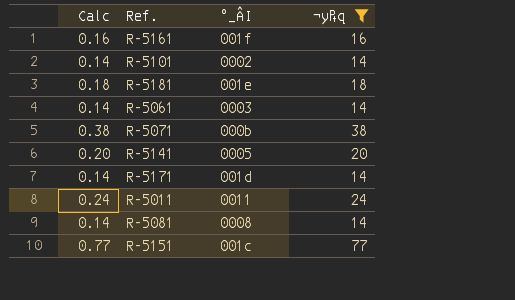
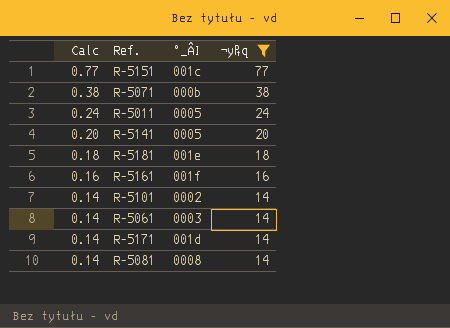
row order: none -> Calc descending
R-5011 | °_ÂI: 0011 -> 0005

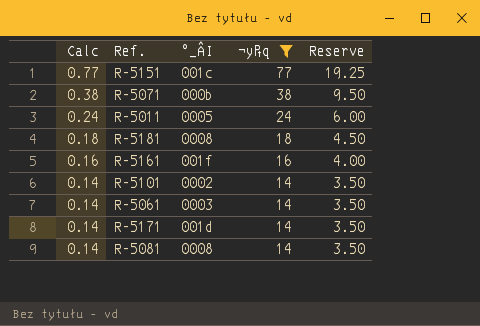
column Reserve | formula: none -> [¬y¶q] * 0.25
row R-5141: 0.20 | 0005 | 20 -> none
R-5181 | °_ÂI: 001e -> 0008

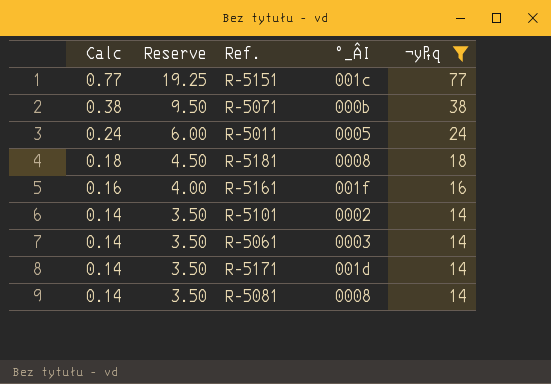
column Reserve | position: 5 -> 2

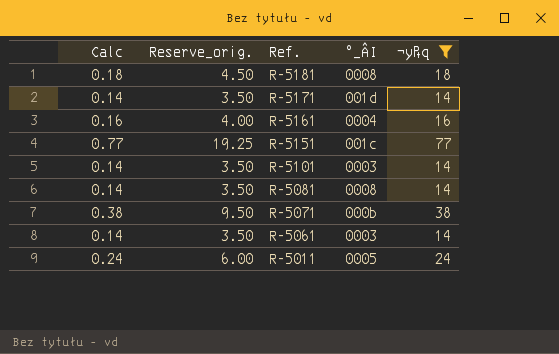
row order: Calc descending -> Ref. descending
column name: Reserve -> Reserve_orig.
R-5161 | °_ÂI: 001f -> 0004
R-5101 | °_ÂI: 0002 -> 0003

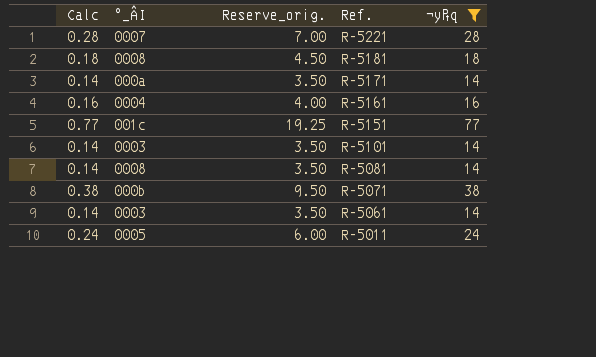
column °_ÂI | position: 4 -> 2
row R-5221: none -> 0.28 | 0007 | 7.00 | 28
R-5171 | °_ÂI: 001d -> 000a

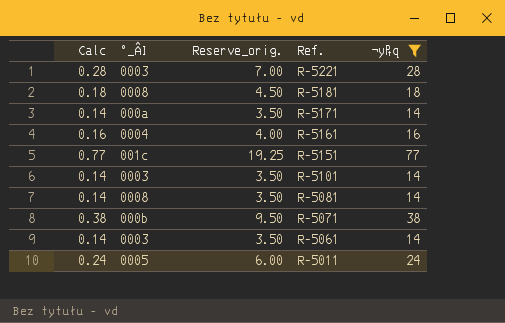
R-5221 | °_ÂI: 0007 -> 0003

